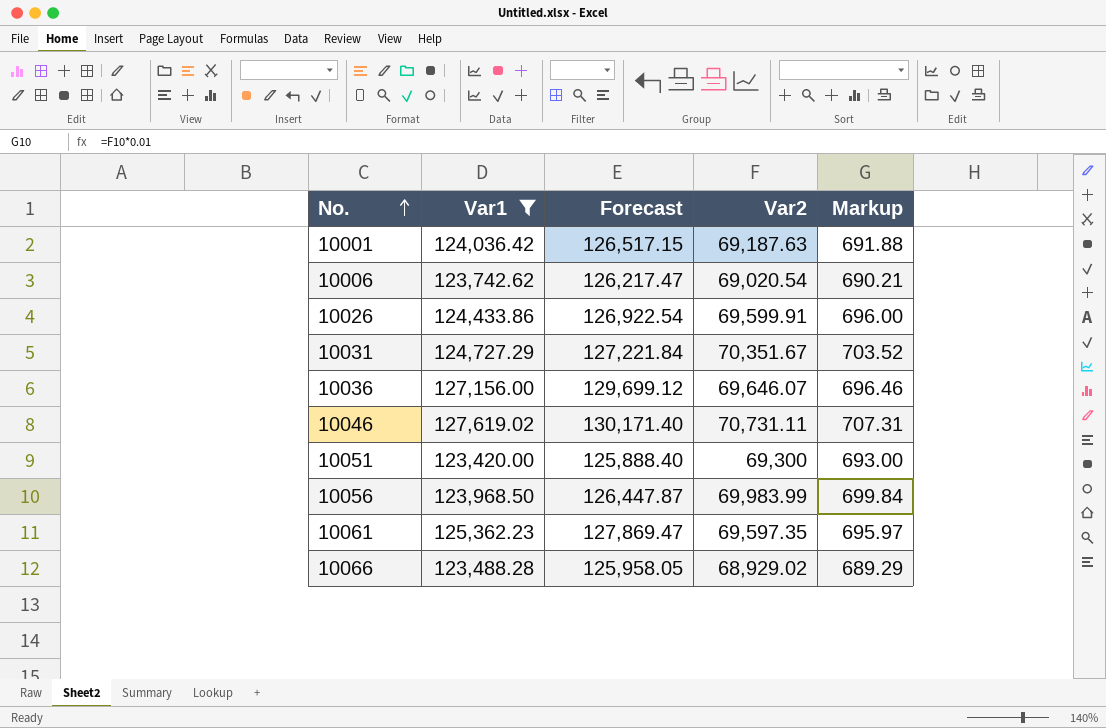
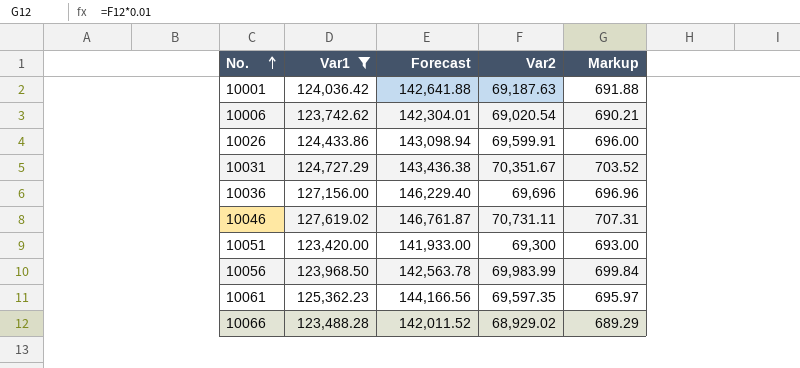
column Forecast | formula: [Var1] * 1.02 -> [Var1] * 1.15
10036 | Var2: 69,646.07 -> 69,696
10036 | Markup: 696.46 -> 696.96

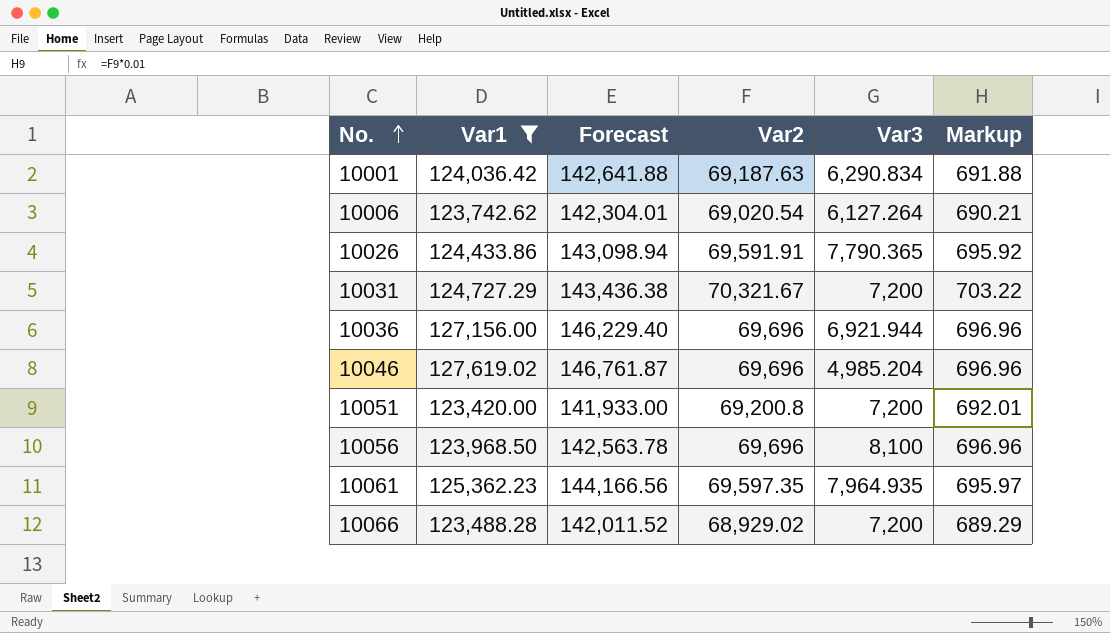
column Var3 | position: none -> 5
10026 | Var2: 69,599.91 -> 69,591.91
10026 | Markup: 696.00 -> 695.92
10031 | Var2: 70,351.67 -> 70,321.67
10031 | Markup: 703.52 -> 703.22
10046 | Var2: 70,731.11 -> 69,696
10046 | Markup: 707.31 -> 696.96
10051 | Var2: 69,300 -> 69,200.8
10051 | Markup: 693.00 -> 692.01
10056 | Var2: 69,983.99 -> 69,696
10056 | Markup: 699.84 -> 696.96

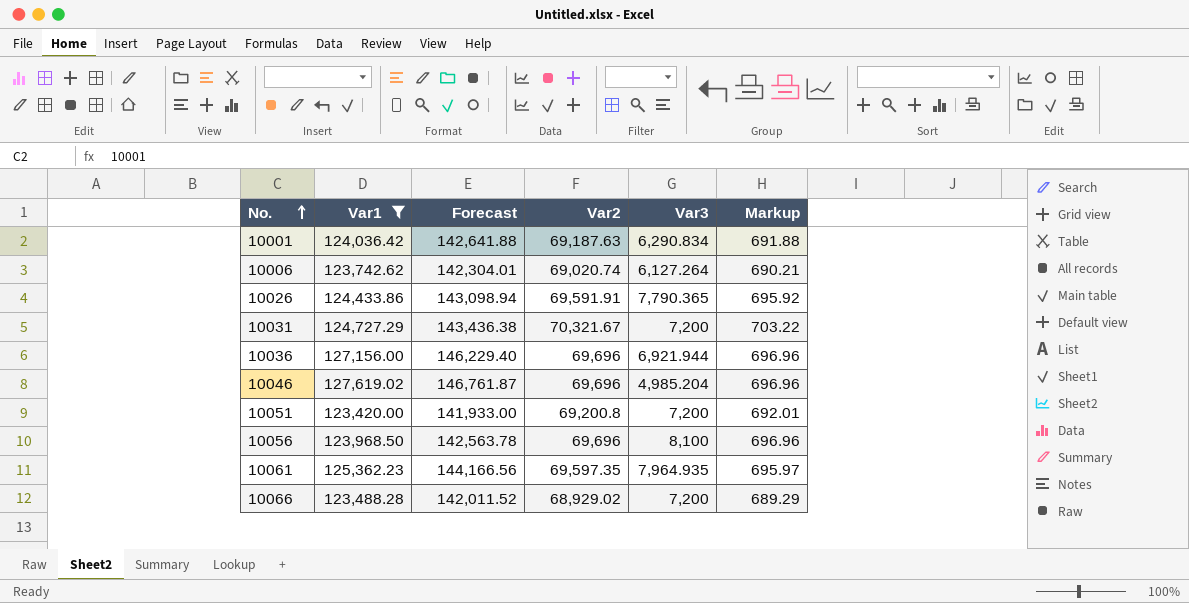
10006 | Var2: 69,020.54 -> 69,020.74

